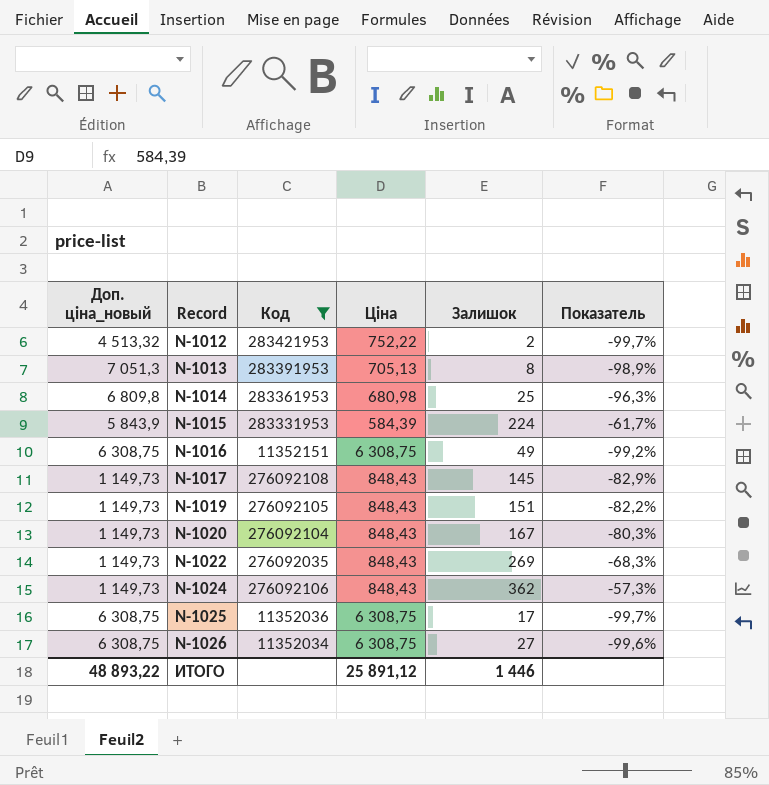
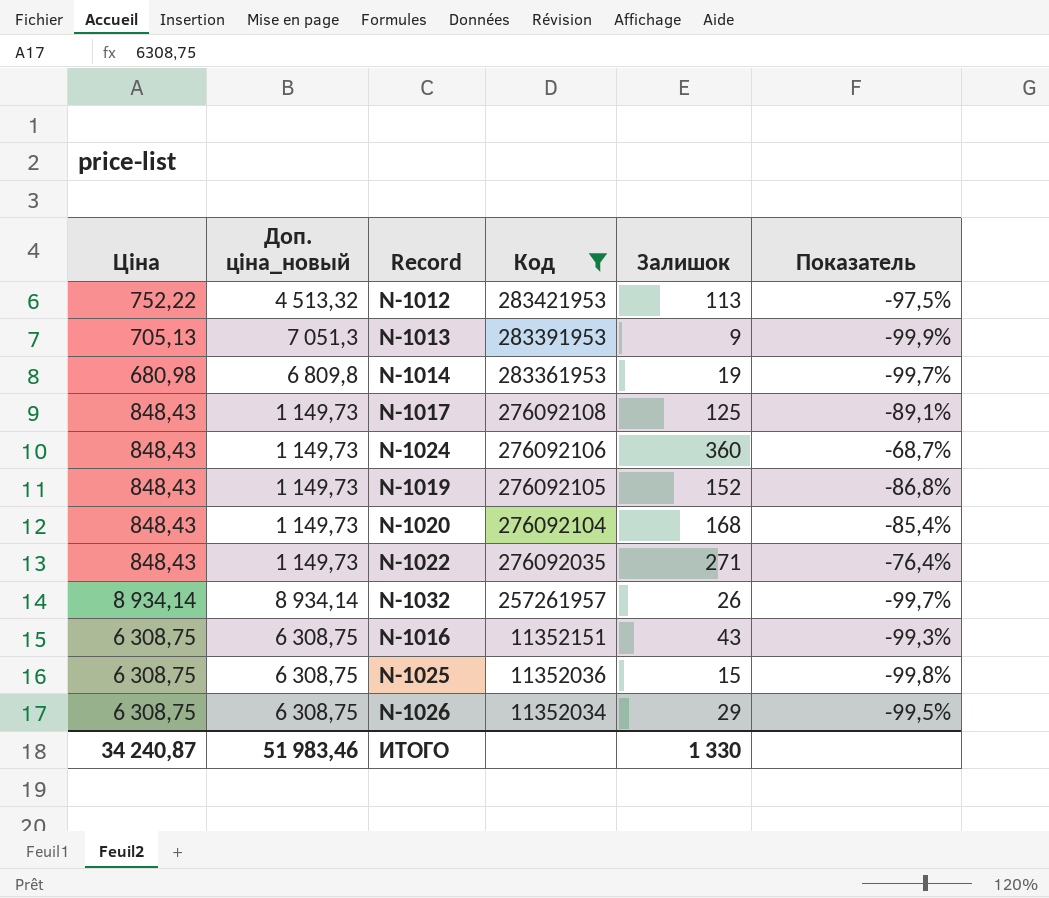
row order: Record ascending -> Код descending
column Ціна | position: 4 -> 1
column Показатель | formula: ([Залишок] - [Ціна]) / [Ціна] -> ([Залишок] - [Доп. ціна_новый]) / [Доп. ціна_новый]
row N-1015: 5 843,9 | 283331953 | 584,39 | 224 | -61,7% -> none
N-1012 | Залишок: 2 -> 113
N-1013 | Залишок: 8 -> 9
N-1014 | Залишок: 25 -> 19
N-1017 | Залишок: 145 -> 125
N-1024 | Залишок: 362 -> 360
N-1019 | Залишок: 151 -> 152
N-1020 | Залишок: 167 -> 168
N-1022 | Залишок: 269 -> 271
row N-1032: none -> 8 934,14 | 8 934,14 | 257261957 | 26 | -99,7%
N-1016 | Залишок: 49 -> 43
N-1025 | Залишок: 17 -> 15
N-1026 | Залишок: 27 -> 29
ИТОГО | Ціна: 25 891,12 -> 34 240,87
ИТОГО | Доп. ціна_новый: 48 893,22 -> 51 983,46
ИТОГО | Залишок: 1 446 -> 1 330

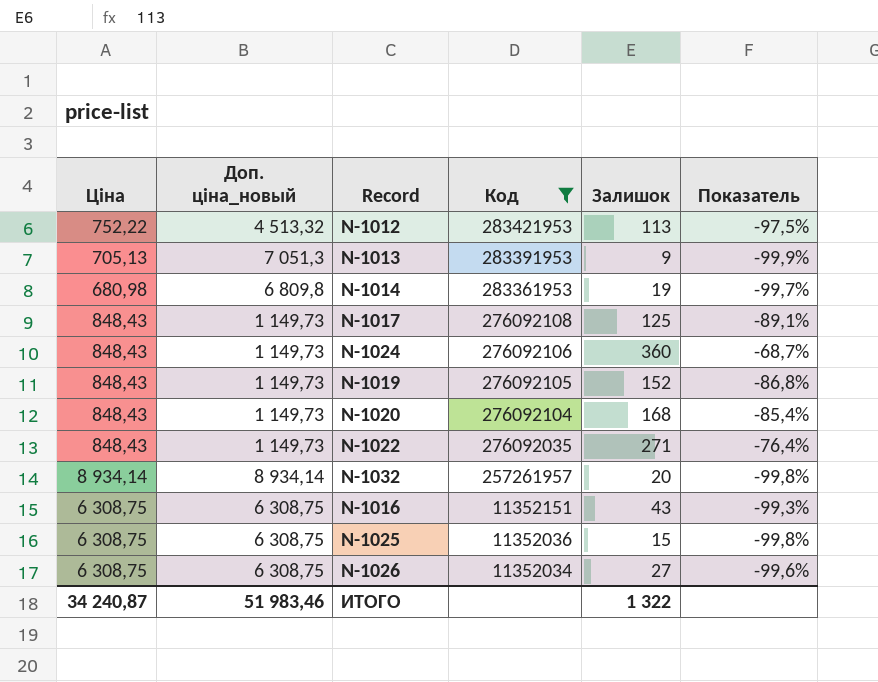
N-1032 | Залишок: 26 -> 20
N-1032 | Показатель: -99,7% -> -99,8%
N-1026 | Залишок: 29 -> 27
N-1026 | Показатель: -99,5% -> -99,6%
ИТОГО | Залишок: 1 330 -> 1 322

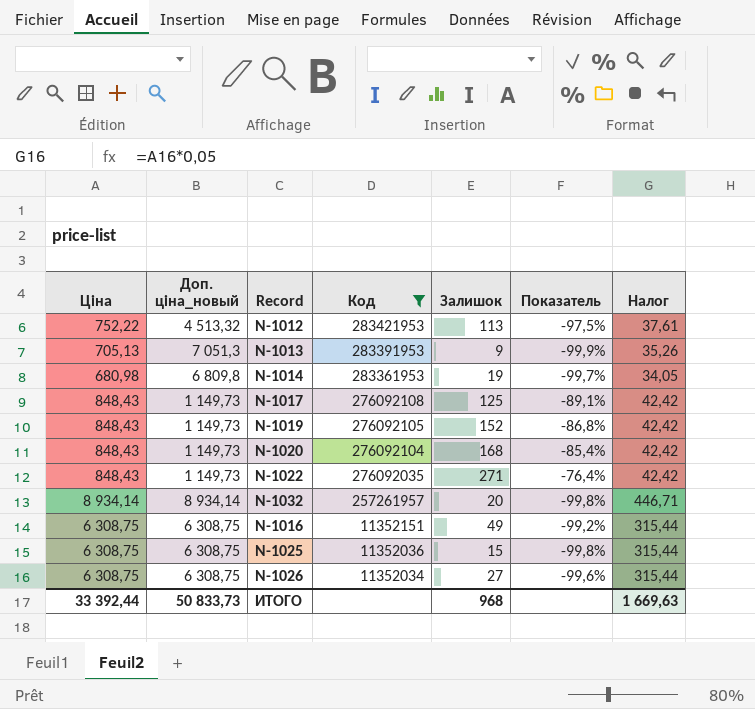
column Налог | formula: none -> [Ціна] * 0,05
row N-1024: 848,43 | 1 149,73 | 276092106 | 360 | -68,7% -> none
N-1016 | Залишок: 43 -> 49
N-1016 | Показатель: -99,3% -> -99,2%
ИТОГО | Ціна: 34 240,87 -> 33 392,44
ИТОГО | Доп. ціна_новый: 51 983,46 -> 50 833,73
ИТОГО | Залишок: 1 322 -> 968

